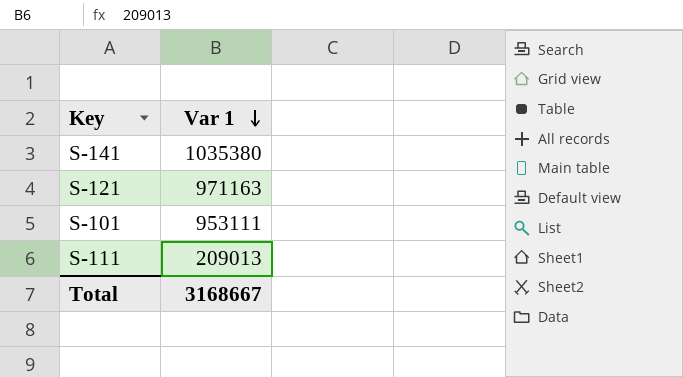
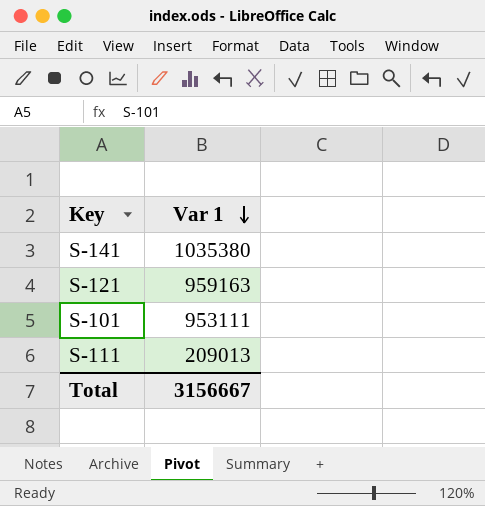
S-121 | Var 1: 971163 -> 959163
Total | Var 1: 3168667 -> 3156667

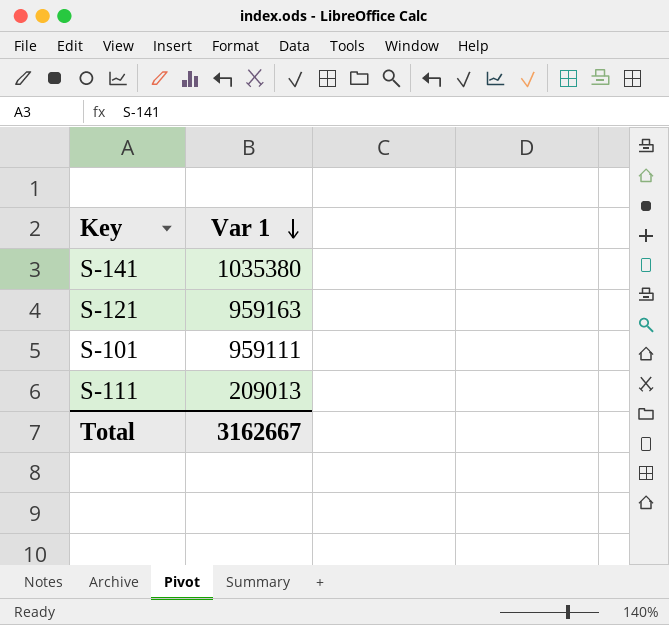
S-101 | Var 1: 953111 -> 959111
Total | Var 1: 3156667 -> 3162667

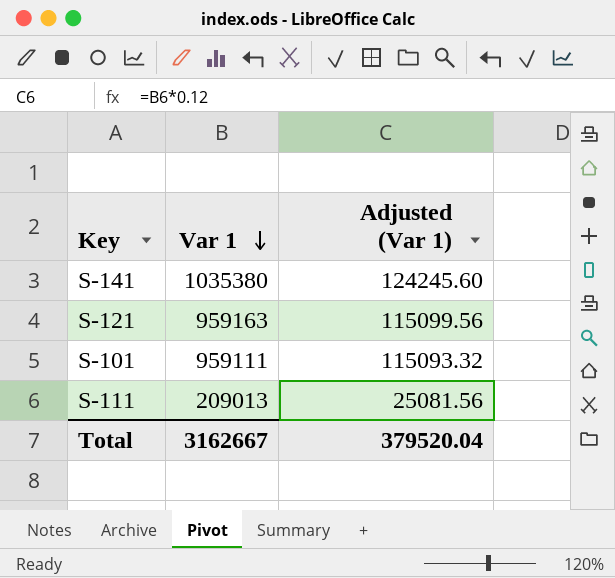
column Adjusted (Var 1) | formula: none -> [Var 1] * 0.12

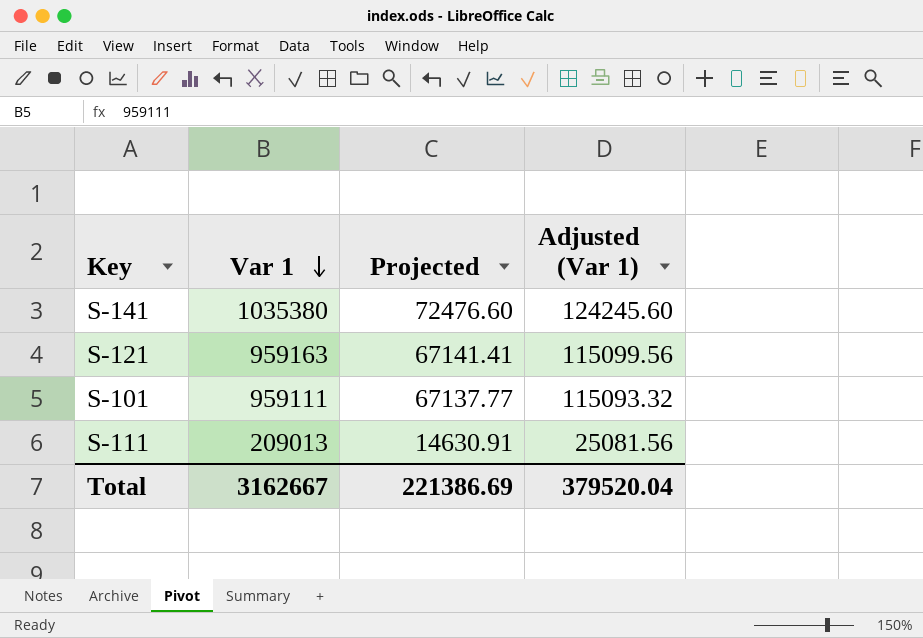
column Projected | formula: none -> [Var 1] * 0.07

